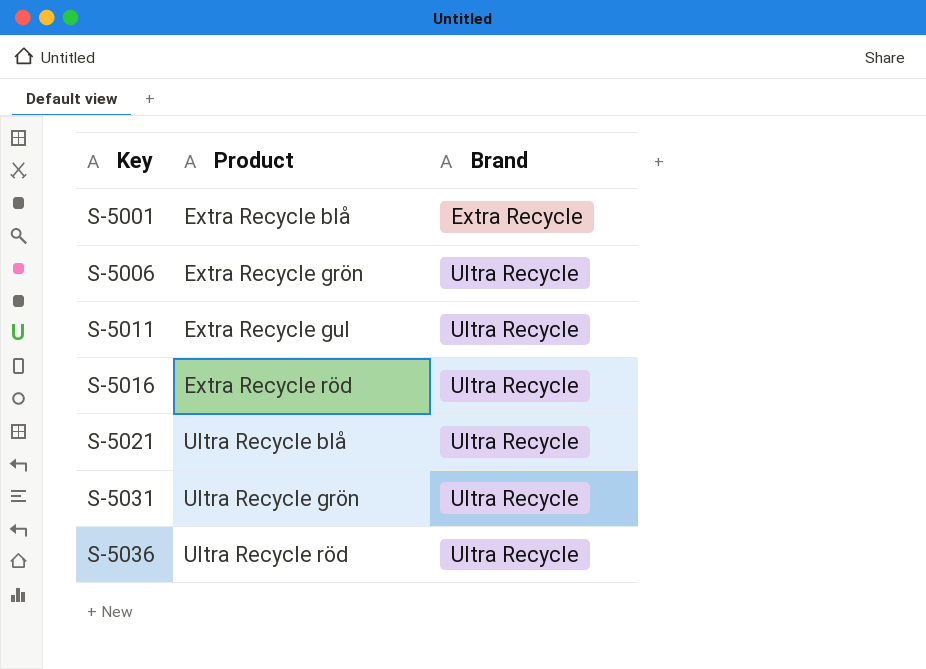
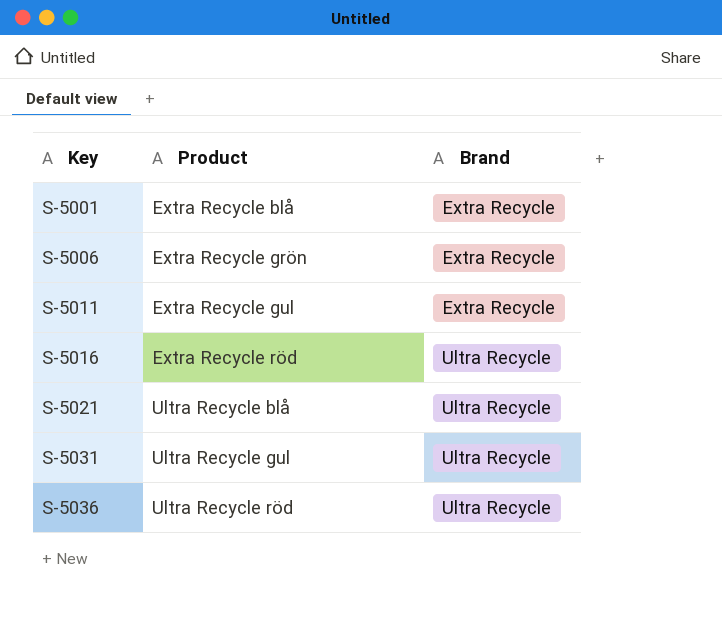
S-5006 | Brand: Ultra Recycle -> Extra Recycle
S-5011 | Brand: Ultra Recycle -> Extra Recycle
S-5031 | Product: Ultra Recycle grön -> Ultra Recycle gul

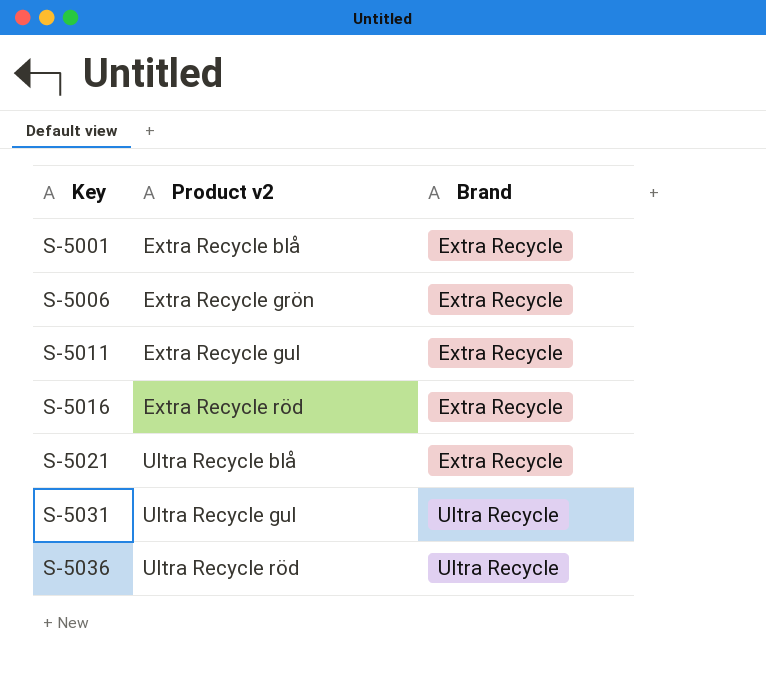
column name: Product -> Product v2
S-5016 | Brand: Ultra Recycle -> Extra Recycle
S-5021 | Brand: Ultra Recycle -> Extra Recycle

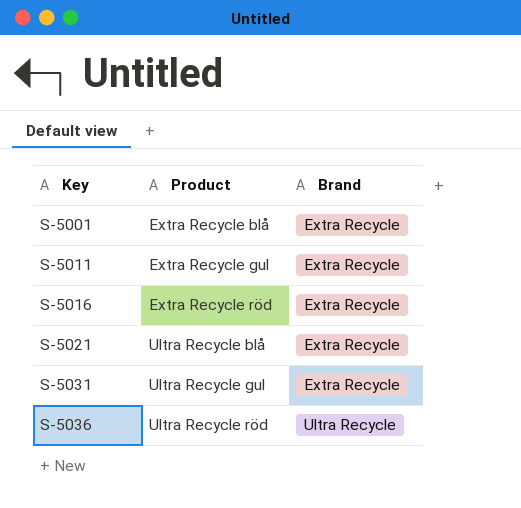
column name: Product v2 -> Product
row S-5006: Extra Recycle grön | Extra Recycle -> none
S-5031 | Brand: Ultra Recycle -> Extra Recycle

